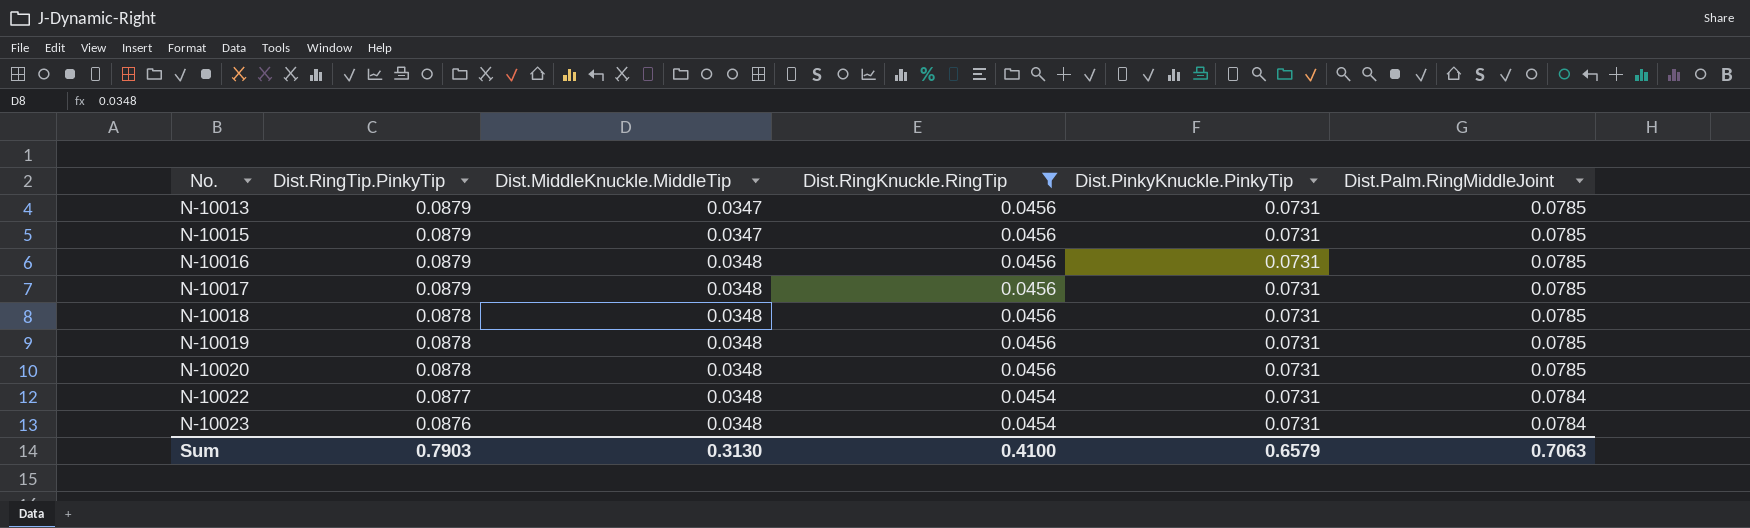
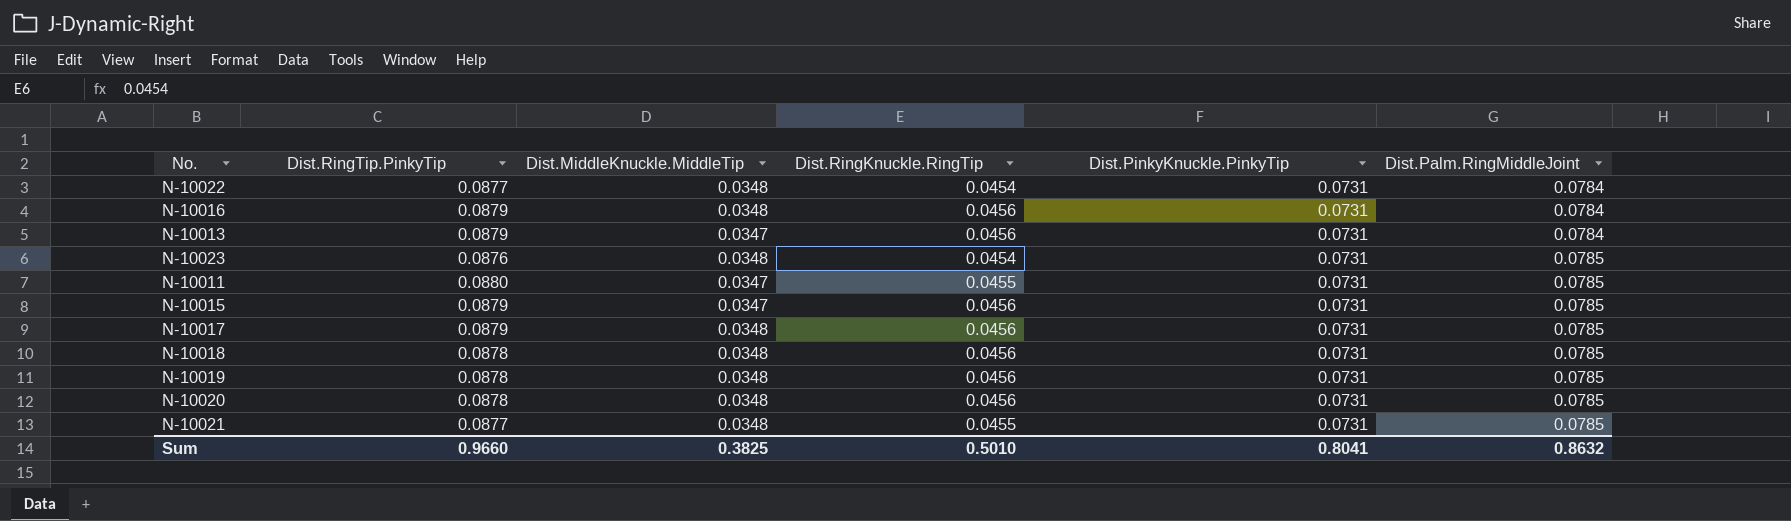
filter: Dist.RingKnuckle.RingTip != 0.0455 -> none
row order: No. ascending -> Dist.Palm.RingMiddleJoint ascending
N-10016 | Dist.Palm.RingMiddleJoint: 0.0785 -> 0.0784
N-10013 | Dist.Palm.RingMiddleJoint: 0.0785 -> 0.0784
N-10023 | Dist.Palm.RingMiddleJoint: 0.0784 -> 0.0785
Sum | Dist.RingTip.PinkyTip: 0.7903 -> 0.9660
Sum | Dist.MiddleKnuckle.MiddleTip: 0.3130 -> 0.3825
Sum | Dist.RingKnuckle.RingTip: 0.4100 -> 0.5010
Sum | Dist.PinkyKnuckle.PinkyTip: 0.6579 -> 0.8041
Sum | Dist.Palm.RingMiddleJoint: 0.7063 -> 0.8632

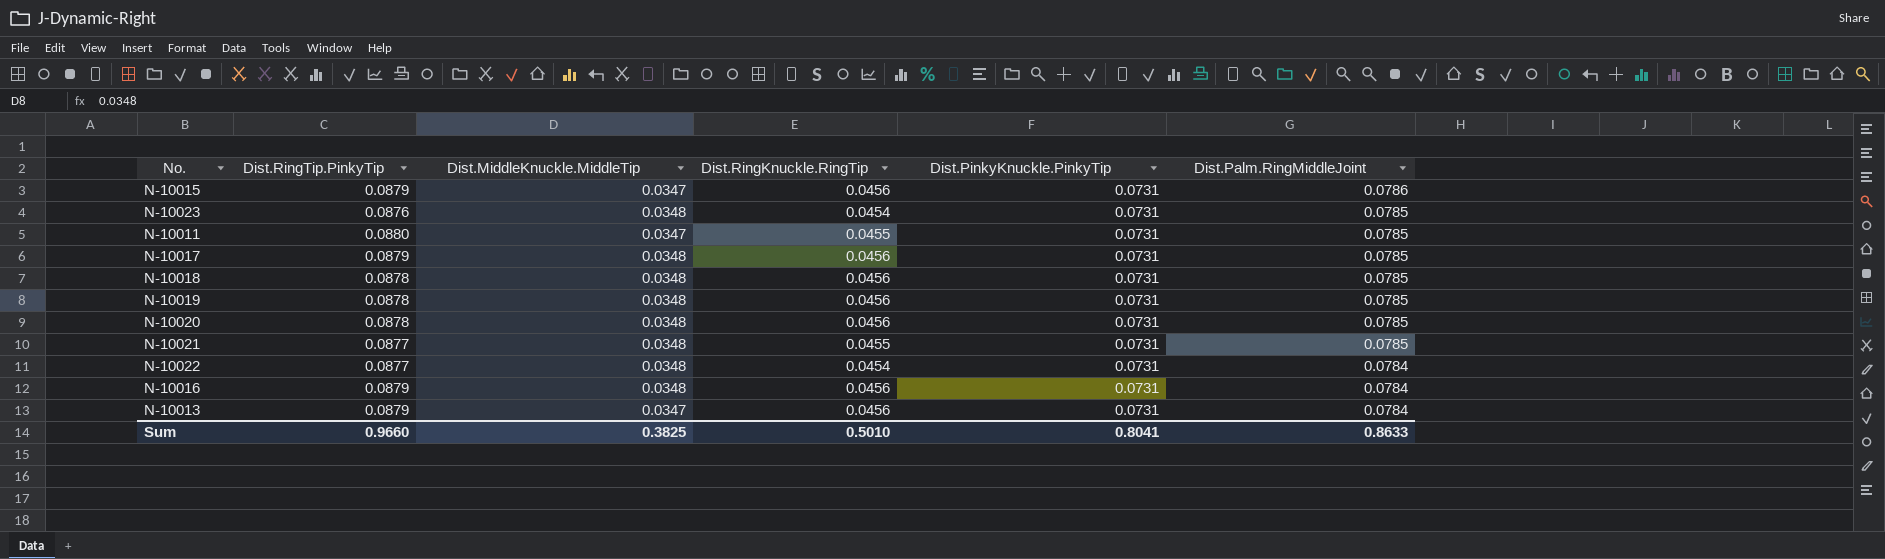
row order: Dist.Palm.RingMiddleJoint ascending -> Dist.Palm.RingMiddleJoint descending
N-10015 | Dist.Palm.RingMiddleJoint: 0.0785 -> 0.0786
Sum | Dist.Palm.RingMiddleJoint: 0.8632 -> 0.8633

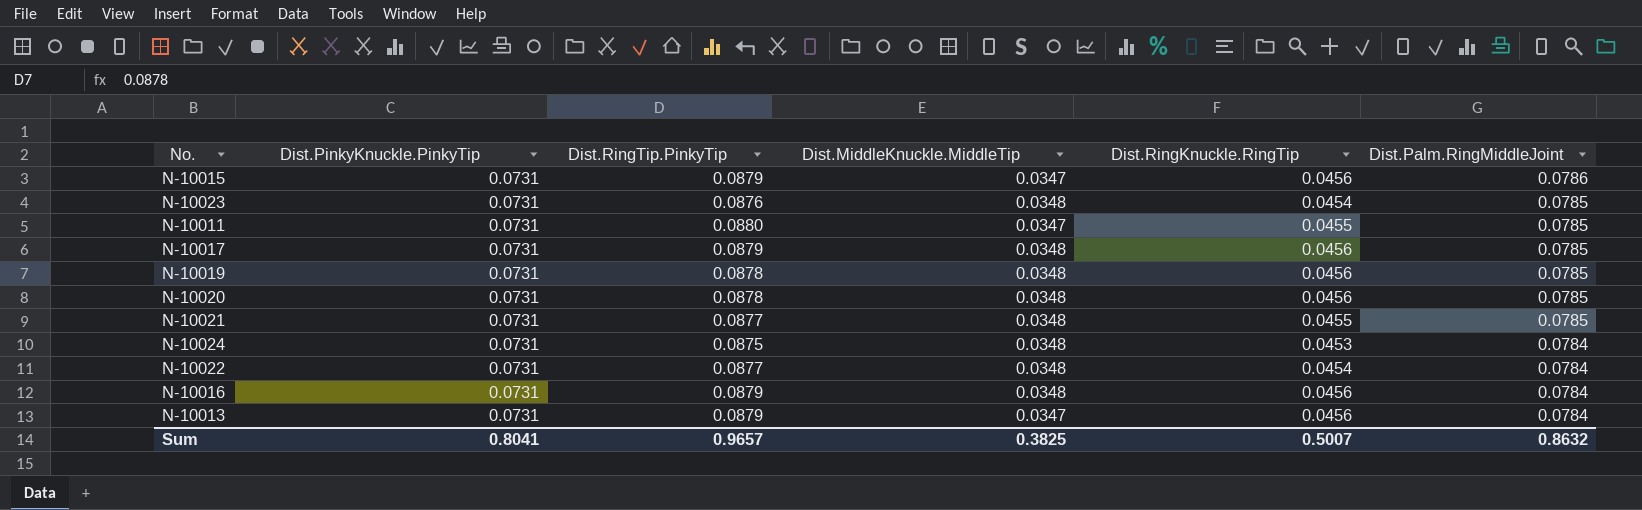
column Dist.PinkyKnuckle.PinkyTip | position: 5 -> 2
row N-10018: 0.0878 | 0.0348 | 0.0456 | 0.0731 | 0.0785 -> none
row N-10024: none -> 0.0731 | 0.0875 | 0.0348 | 0.0453 | 0.0784
Sum | Dist.RingTip.PinkyTip: 0.9660 -> 0.9657
Sum | Dist.RingKnuckle.RingTip: 0.5010 -> 0.5007
Sum | Dist.Palm.RingMiddleJoint: 0.8633 -> 0.8632

